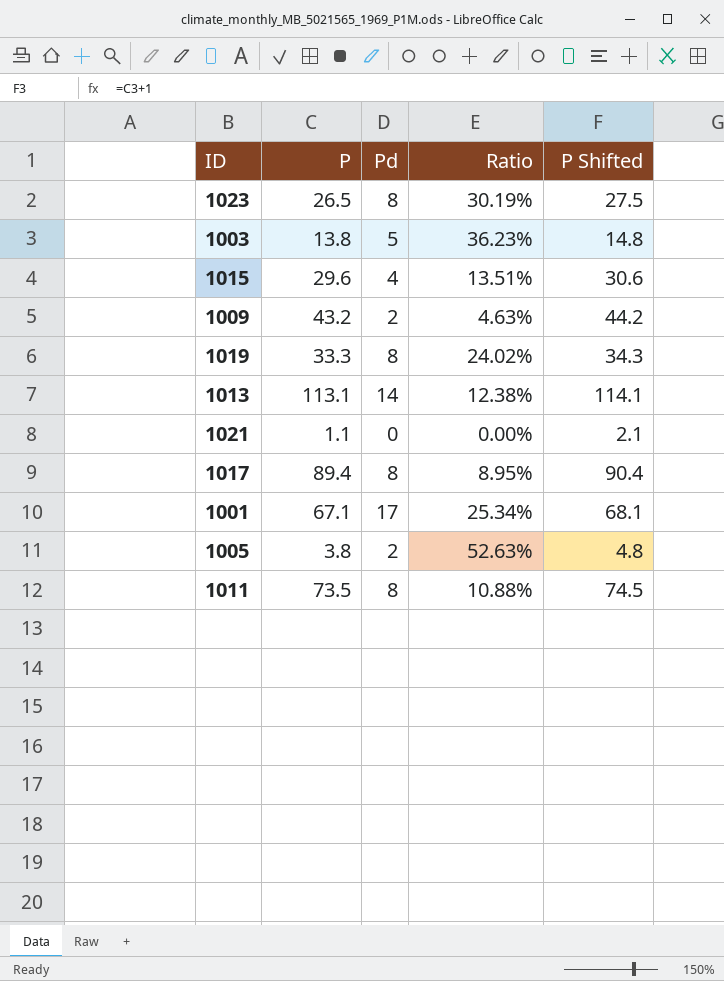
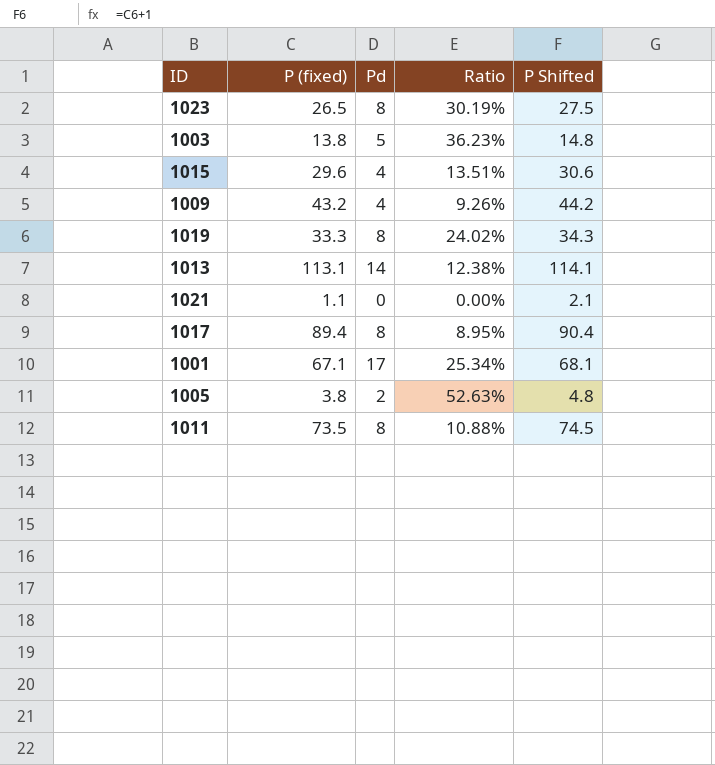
column name: P -> P (fixed)
1009 | Pd: 2 -> 4
1009 | Ratio: 4.63% -> 9.26%

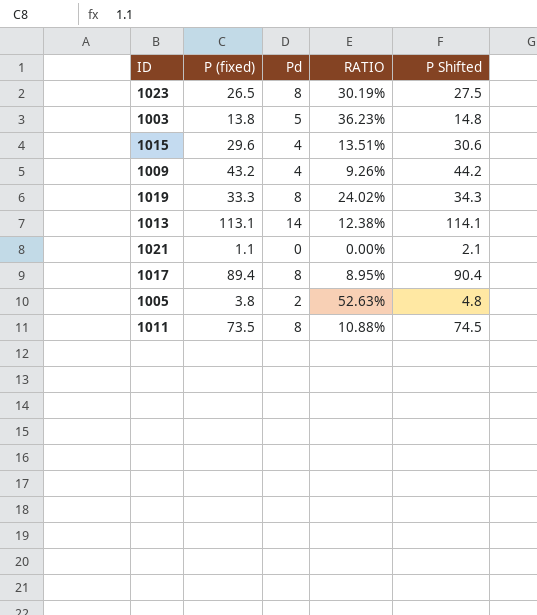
column name: Ratio -> RATIO
row 1001: 67.1 | 17 | 25.34% | 68.1 -> none

